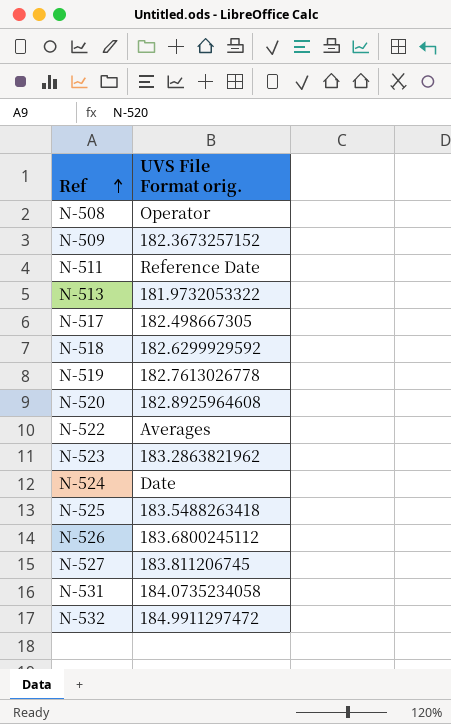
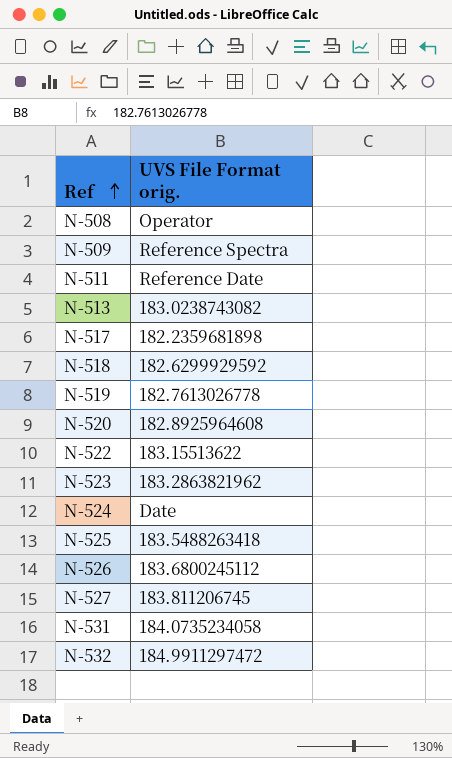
N-509 | UVS File Format orig.: 182.3673257152 -> Reference Spectra
N-513 | UVS File Format orig.: 181.9732053322 -> 183.0238743082
N-517 | UVS File Format orig.: 182.498667305 -> 182.2359681898
N-522 | UVS File Format orig.: Averages -> 183.15513622

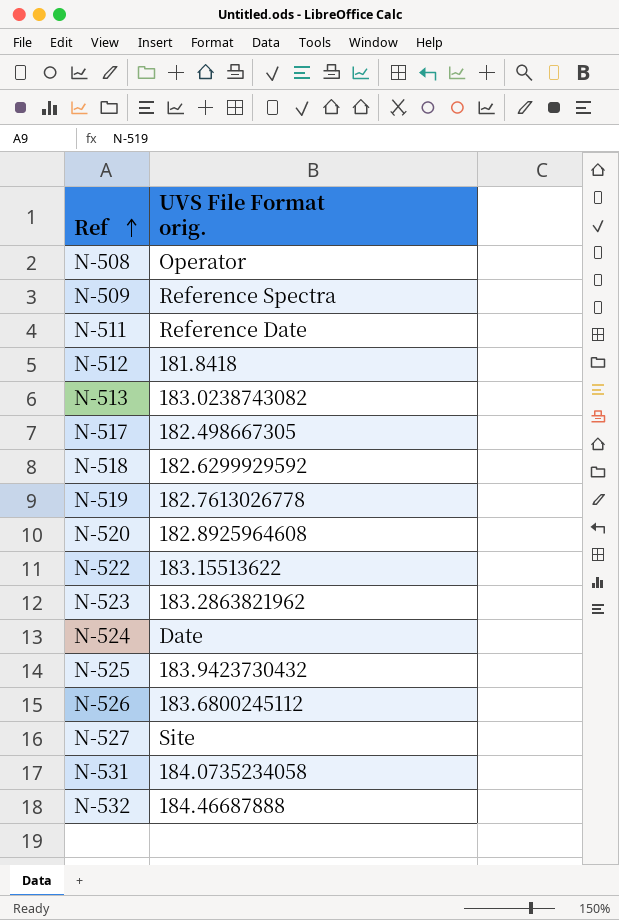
row N-512: none -> 181.8418
N-517 | UVS File Format orig.: 182.2359681898 -> 182.498667305
N-525 | UVS File Format orig.: 183.5488263418 -> 183.9423730432
N-527 | UVS File Format orig.: 183.811206745 -> Site
N-532 | UVS File Format orig.: 184.9911297472 -> 184.46687888

